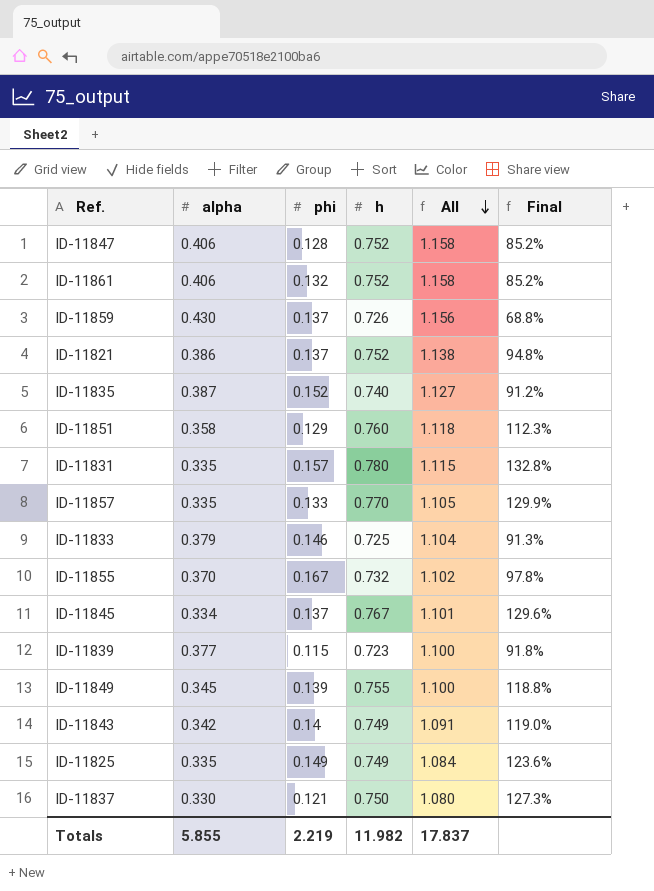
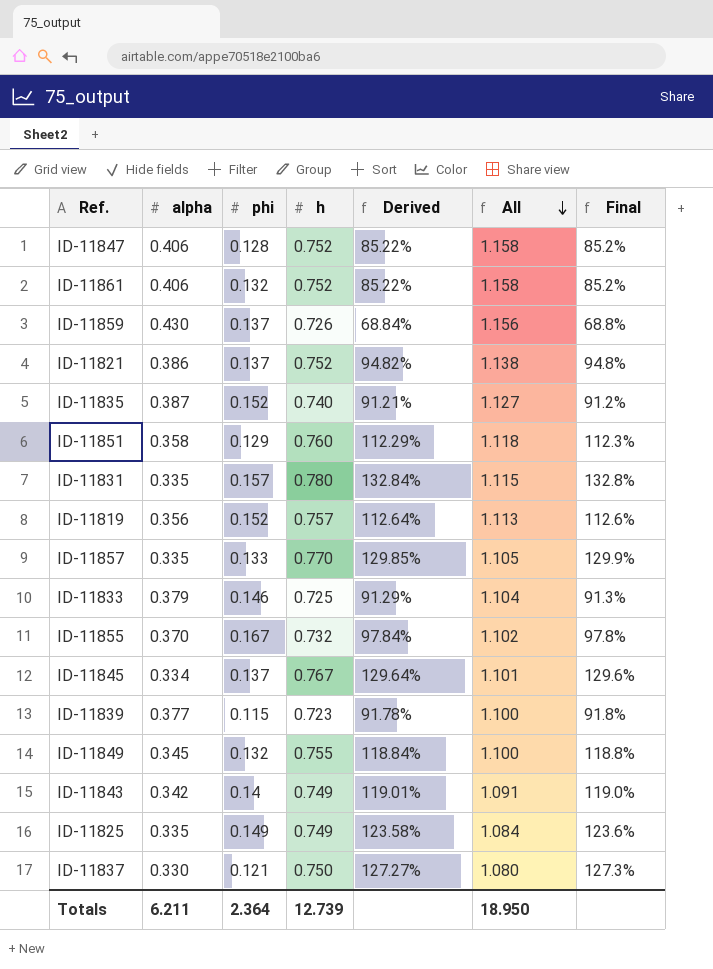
column Derived | formula: none -> ([h] - [alpha]) / [alpha]
row ID-11819: none -> 0.356 | 0.152 | 0.757 | 112.64% | 1.113 | 112.6%
ID-11849 | phi: 0.139 -> 0.132
Totals | alpha: 5.855 -> 6.211
Totals | phi: 2.219 -> 2.364
Totals | h: 11.982 -> 12.739
Totals | All: 17.837 -> 18.950

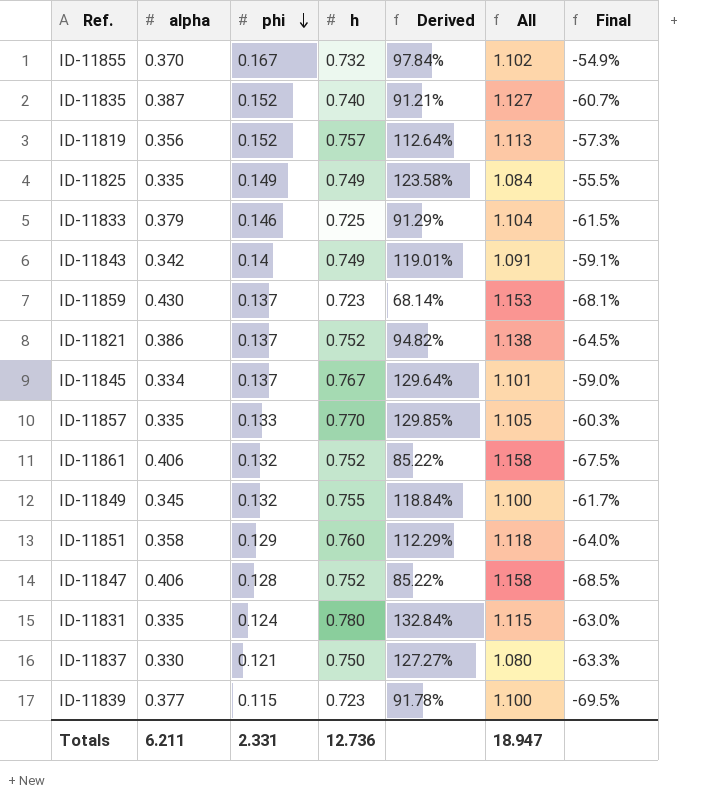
row order: All descending -> phi descending
column Final | formula: ([h] - [alpha]) / [alpha] -> ([phi] - [alpha]) / [alpha]
ID-11859 | h: 0.726 -> 0.723
ID-11859 | Derived: 68.84% -> 68.14%
ID-11859 | All: 1.156 -> 1.153
ID-11831 | phi: 0.157 -> 0.124
Totals | phi: 2.364 -> 2.331
Totals | h: 12.739 -> 12.736
Totals | All: 18.950 -> 18.947

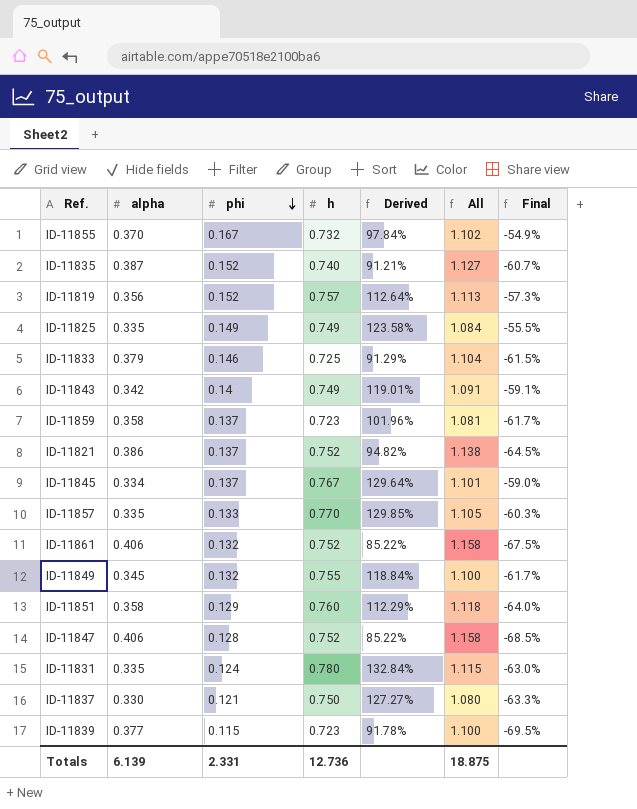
ID-11859 | alpha: 0.430 -> 0.358
ID-11859 | Derived: 68.14% -> 101.96%
ID-11859 | All: 1.153 -> 1.081
ID-11859 | Final: -68.1% -> -61.7%
Totals | alpha: 6.211 -> 6.139
Totals | All: 18.947 -> 18.875

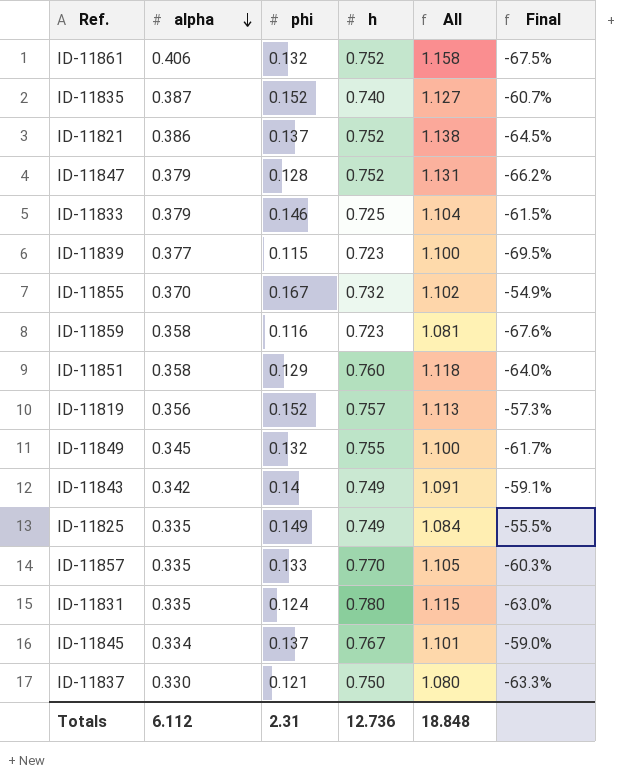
row order: phi descending -> alpha descending
column Derived | formula: ([h] - [alpha]) / [alpha] -> none
ID-11847 | alpha: 0.406 -> 0.379
ID-11847 | All: 1.158 -> 1.131
ID-11847 | Final: -68.5% -> -66.2%
ID-11859 | phi: 0.137 -> 0.116
ID-11859 | Final: -61.7% -> -67.6%
Totals | alpha: 6.139 -> 6.112
Totals | phi: 2.331 -> 2.31
Totals | All: 18.875 -> 18.848

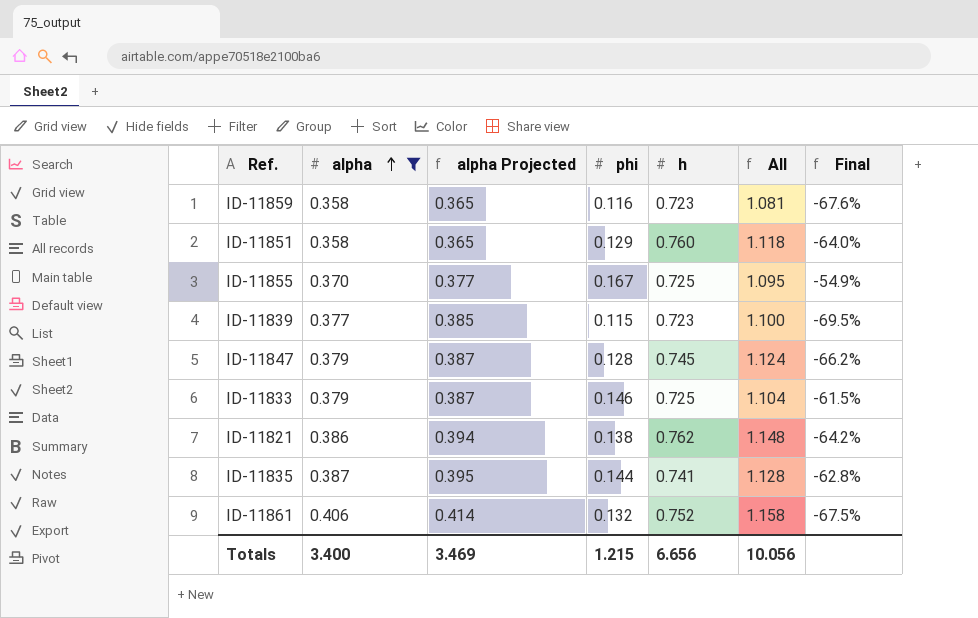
filter: none -> alpha >= 0.358
row order: alpha descending -> alpha ascending
column alpha Projected | formula: none -> [alpha] * 1.02
ID-11855 | h: 0.732 -> 0.725
ID-11855 | All: 1.102 -> 1.095
ID-11847 | h: 0.752 -> 0.745
ID-11847 | All: 1.131 -> 1.124
ID-11821 | phi: 0.137 -> 0.138
ID-11821 | h: 0.752 -> 0.762
ID-11821 | All: 1.138 -> 1.148
ID-11821 | Final: -64.5% -> -64.2%
ID-11835 | phi: 0.152 -> 0.144
ID-11835 | h: 0.740 -> 0.741
ID-11835 | All: 1.127 -> 1.128
ID-11835 | Final: -60.7% -> -62.8%
Totals | alpha: 6.112 -> 3.400
Totals | phi: 2.31 -> 1.215
Totals | h: 12.736 -> 6.656
Totals | All: 18.848 -> 10.056

